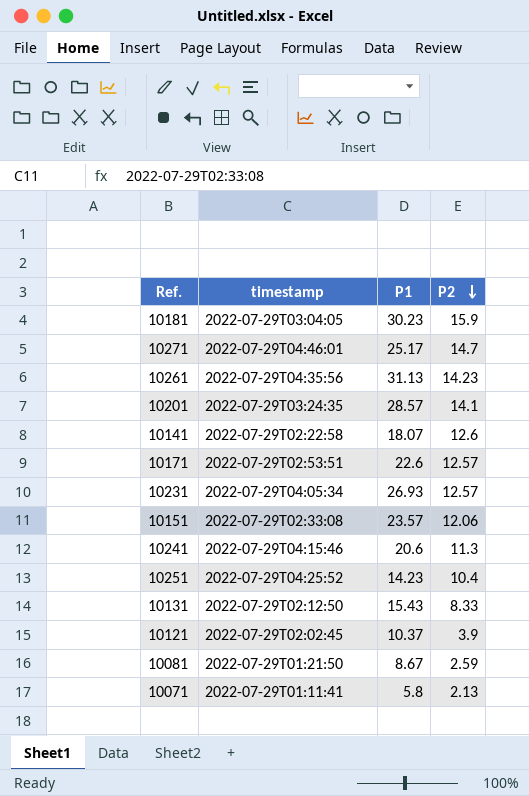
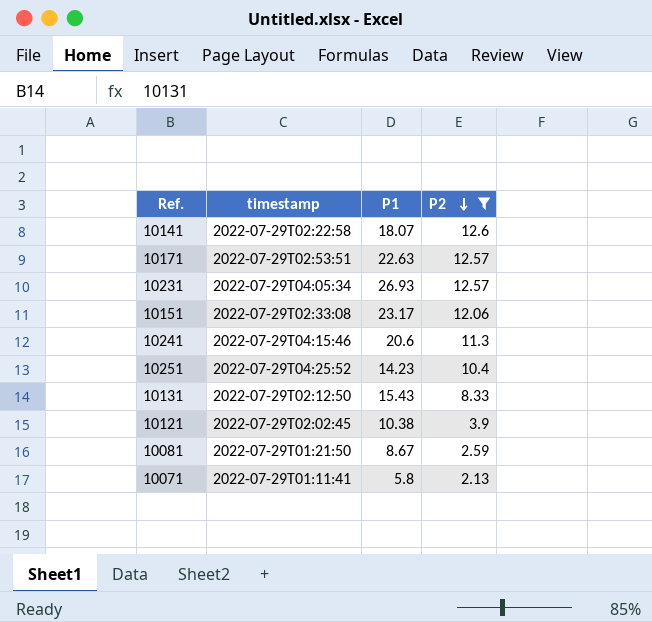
filter: none -> P2 <= 12.6
10171 | P1: 22.6 -> 22.63
10151 | P1: 23.57 -> 23.17
10121 | P1: 10.37 -> 10.38

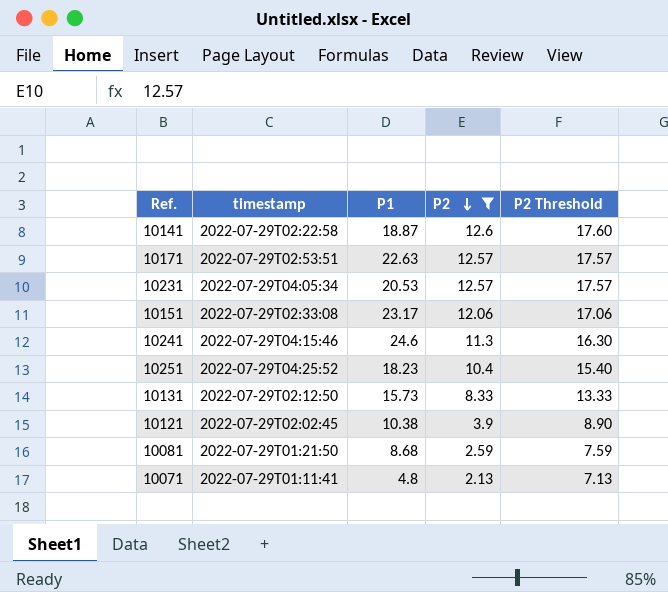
column P2 Threshold | formula: none -> [P2] + 5
10141 | P1: 18.07 -> 18.87
10231 | P1: 26.93 -> 20.53
10241 | P1: 20.6 -> 24.6
10251 | P1: 14.23 -> 18.23
10131 | P1: 15.43 -> 15.73
10081 | P1: 8.67 -> 8.68
10071 | P1: 5.8 -> 4.8

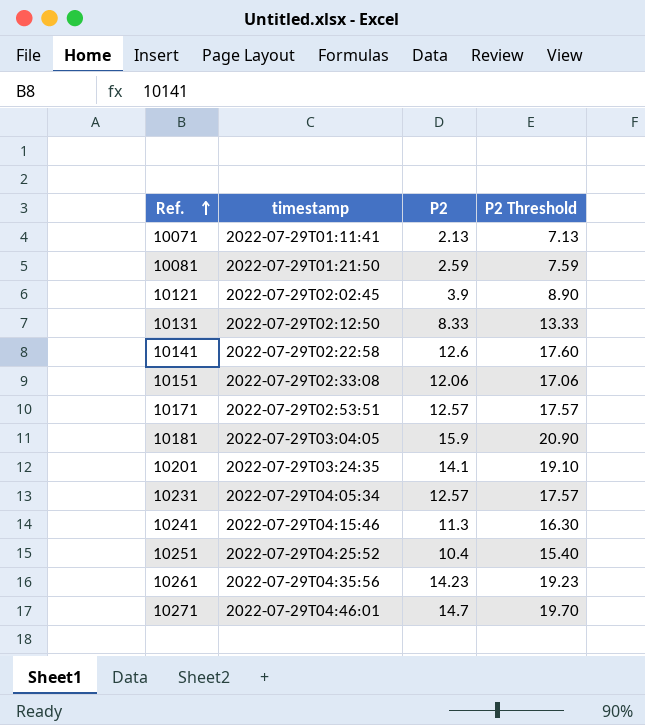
filter: P2 <= 12.6 -> none
row order: P2 descending -> Ref. ascending
column P1 | position: 3 -> none

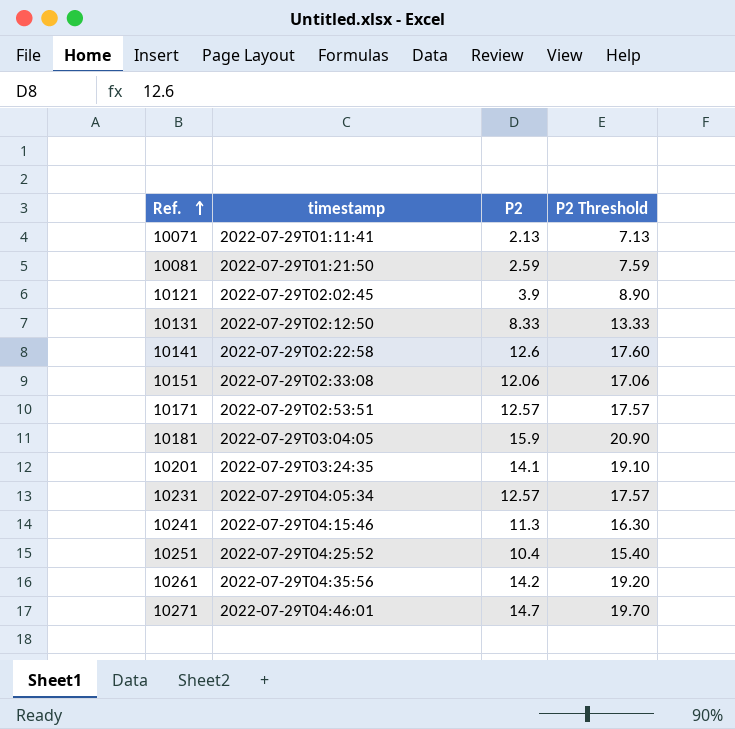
10261 | P2: 14.23 -> 14.2
10261 | P2 Threshold: 19.23 -> 19.20

